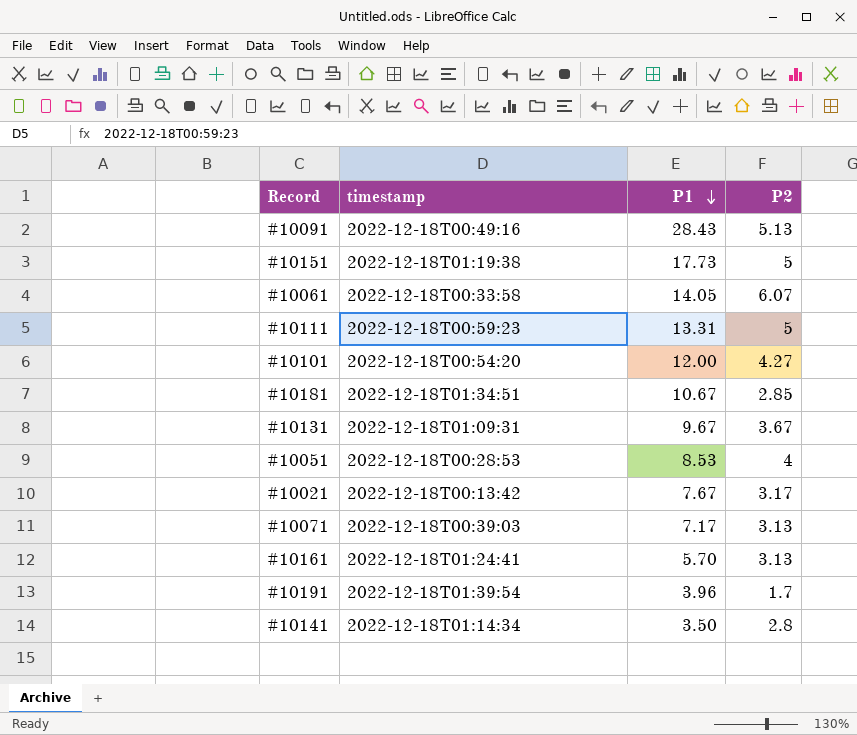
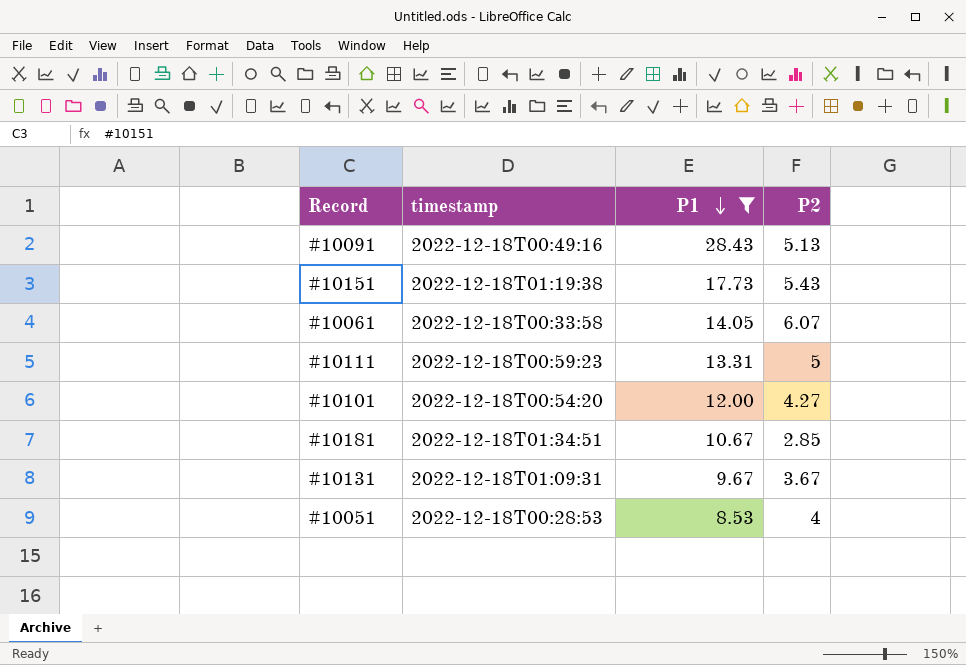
filter: none -> P1 >= 8.53
#10151 | P2: 5 -> 5.43

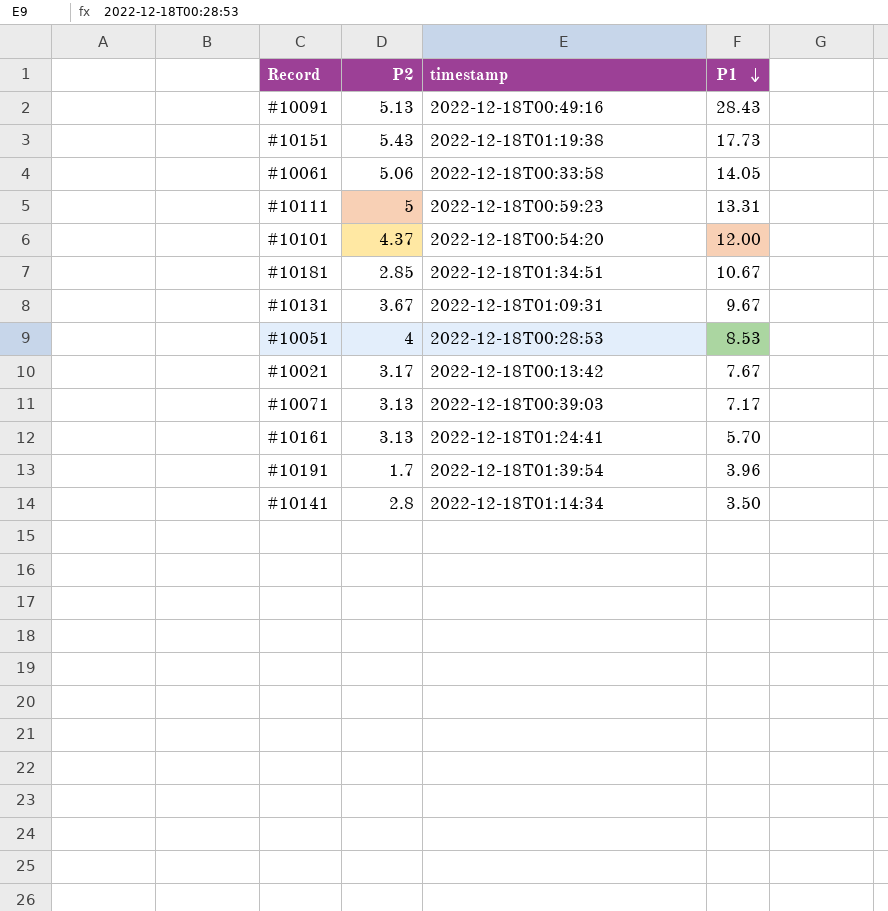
filter: P1 >= 8.53 -> none
column P2 | position: 4 -> 2
#10061 | P2: 6.07 -> 5.06
#10101 | P2: 4.27 -> 4.37

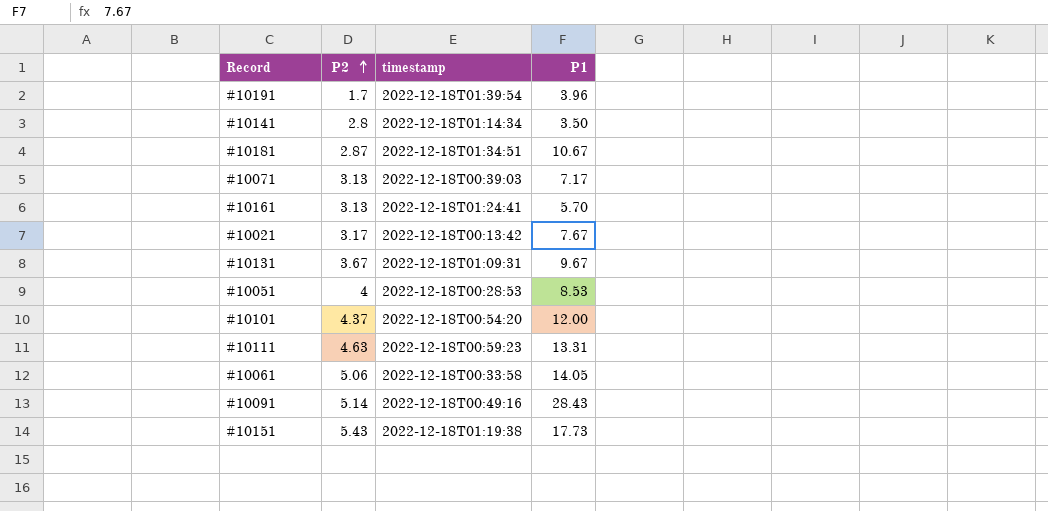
row order: P1 descending -> P2 ascending
#10181 | P2: 2.85 -> 2.87
#10111 | P2: 5 -> 4.63
#10091 | P2: 5.13 -> 5.14

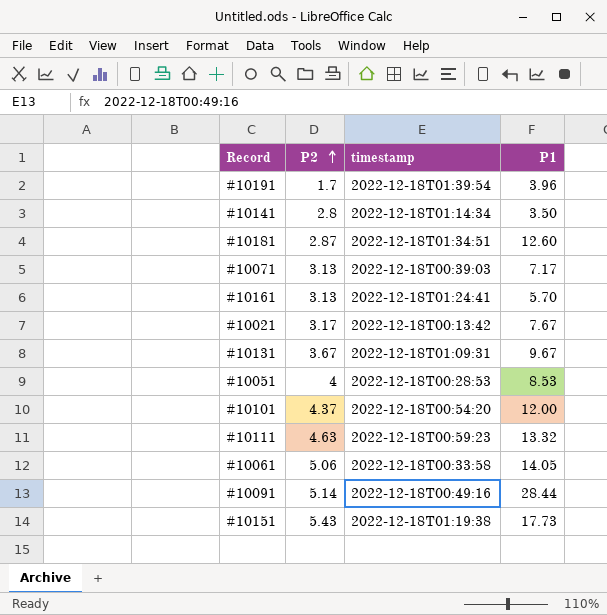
#10181 | P1: 10.67 -> 12.60
#10111 | P1: 13.31 -> 13.32
#10091 | P1: 28.43 -> 28.44

